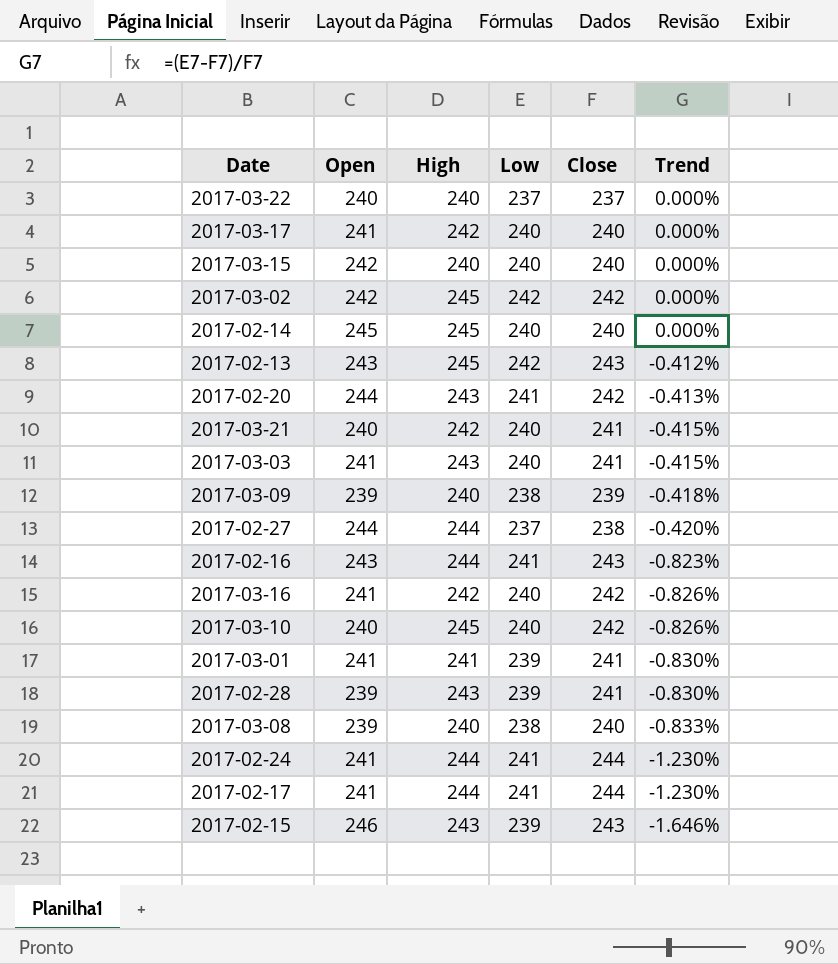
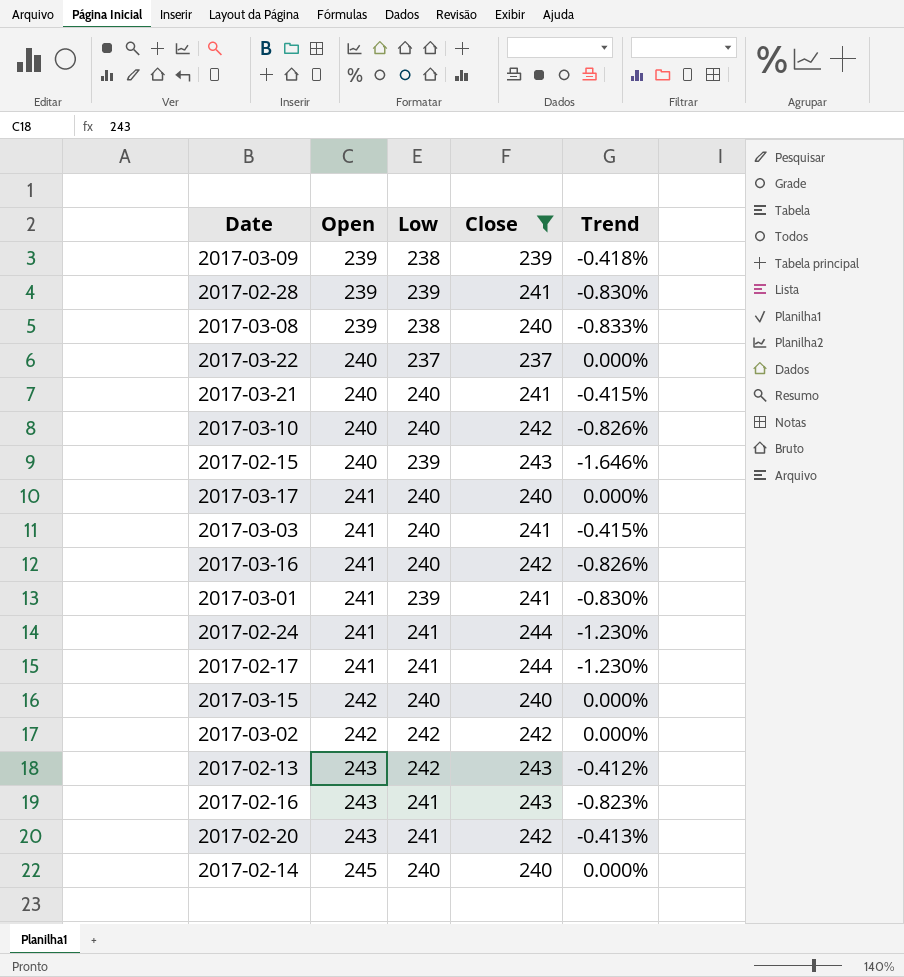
filter: none -> Close != 238
row order: Trend descending -> Open ascending
column High | position: 3 -> none
2017-02-15 | Open: 246 -> 240
2017-02-20 | Open: 244 -> 243

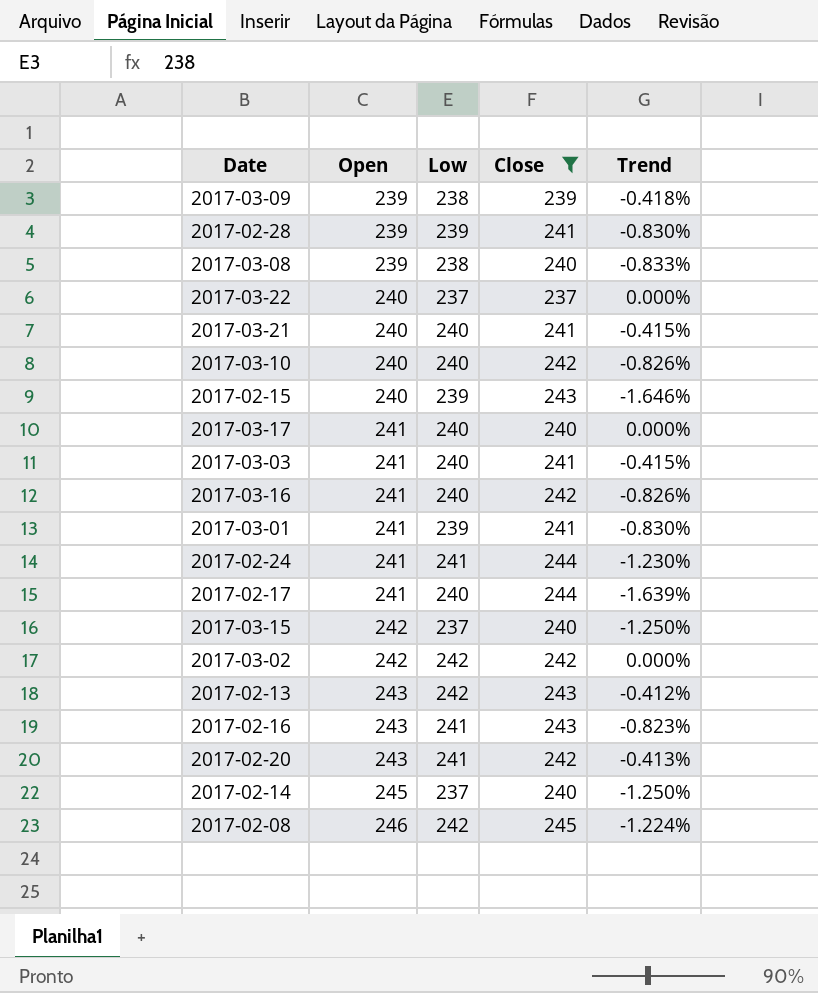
2017-02-17 | Low: 241 -> 240
2017-02-17 | Trend: -1.230% -> -1.639%
2017-03-15 | Low: 240 -> 237
2017-03-15 | Trend: 0.000% -> -1.250%
2017-02-14 | Low: 240 -> 237
2017-02-14 | Trend: 0.000% -> -1.250%
row 2017-02-08: none -> 246 | 242 | 245 | -1.224%

